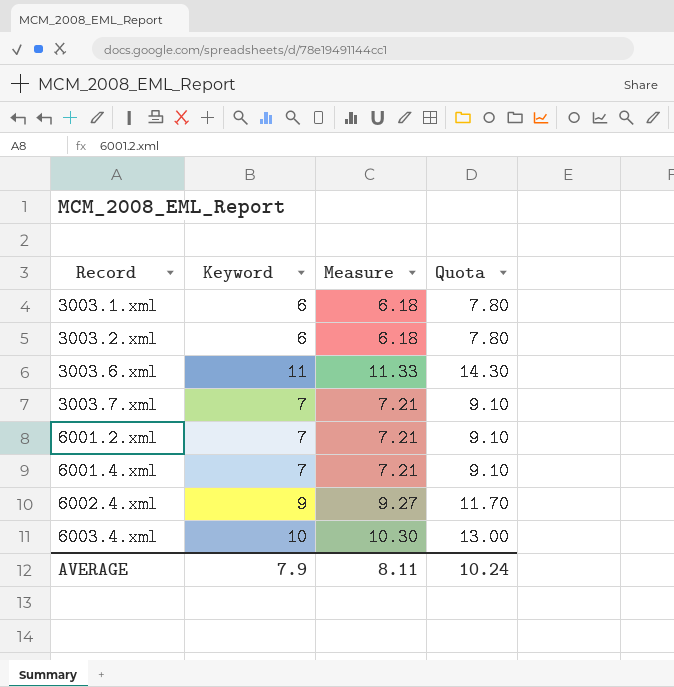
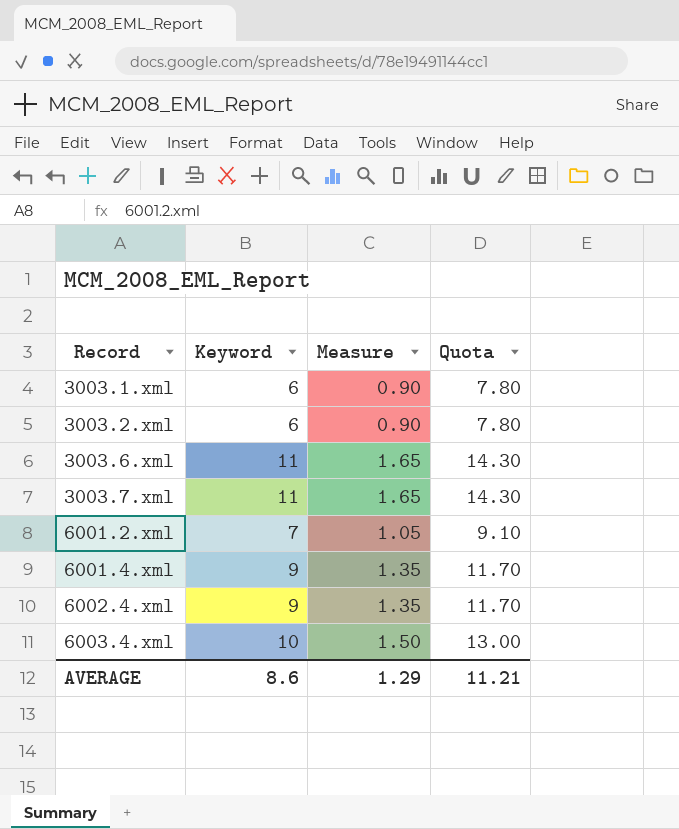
column Measure | formula: [Keyword] * 1.03 -> [Keyword] * 0.15
3003.7.xml | Keyword: 7 -> 11
3003.7.xml | Quota: 9.10 -> 14.30
6001.4.xml | Keyword: 7 -> 9
6001.4.xml | Quota: 9.10 -> 11.70
AVERAGE | Keyword: 7.9 -> 8.6
AVERAGE | Measure: 8.11 -> 1.29
AVERAGE | Quota: 10.24 -> 11.21

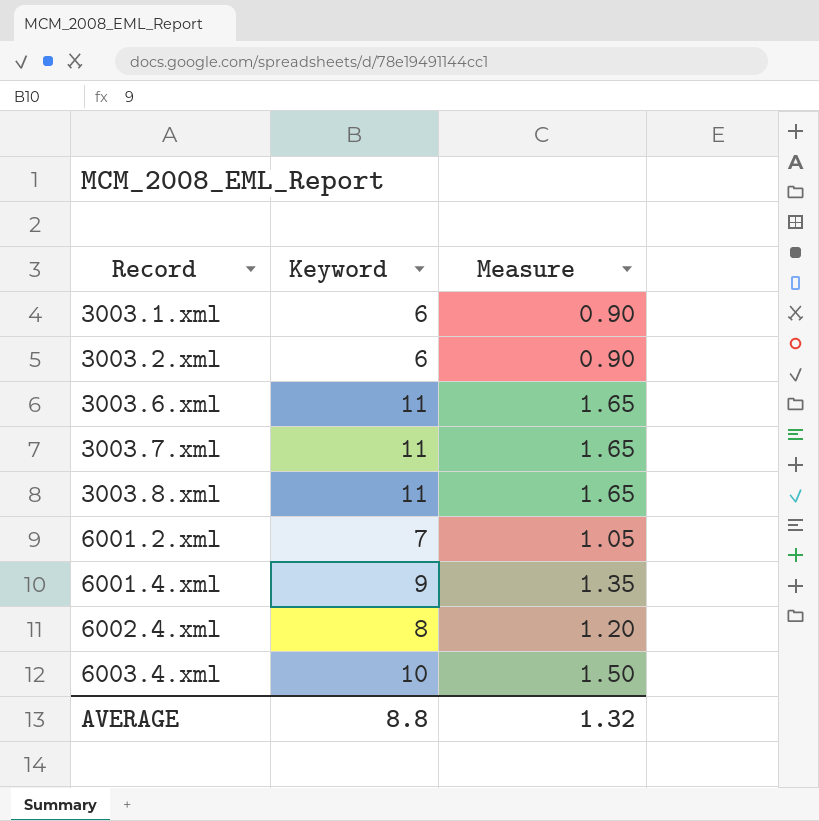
column Quota | formula: [Keyword] * 1.3 -> none
row 3003.8.xml: none -> 11 | 1.65
6002.4.xml | Keyword: 9 -> 8
6002.4.xml | Measure: 1.35 -> 1.20
AVERAGE | Keyword: 8.6 -> 8.8
AVERAGE | Measure: 1.29 -> 1.32

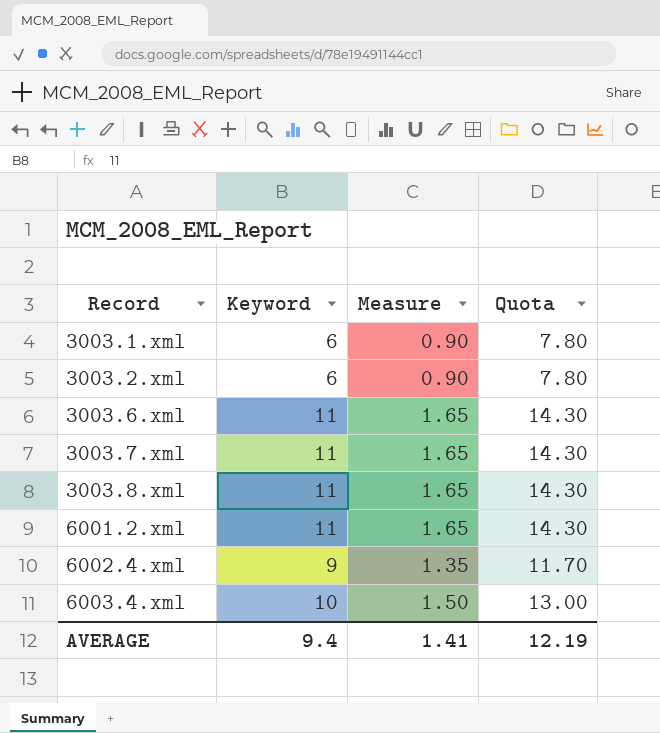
column Quota | formula: none -> [Keyword] * 1.3
row 6001.4.xml: 9 | 1.35 -> none
6001.2.xml | Keyword: 7 -> 11
6001.2.xml | Measure: 1.05 -> 1.65
6002.4.xml | Keyword: 8 -> 9
6002.4.xml | Measure: 1.20 -> 1.35
AVERAGE | Keyword: 8.8 -> 9.4
AVERAGE | Measure: 1.32 -> 1.41

